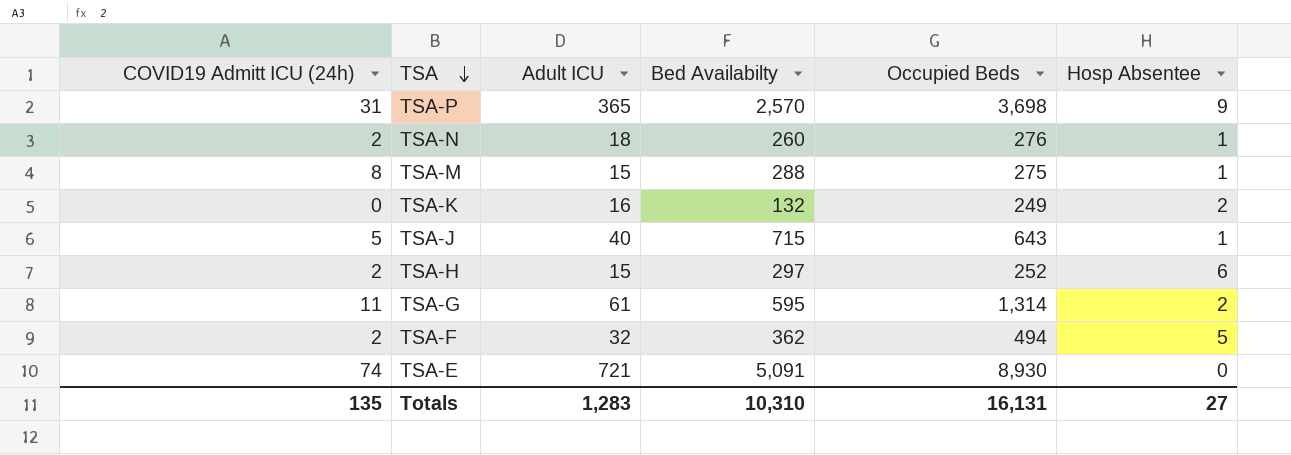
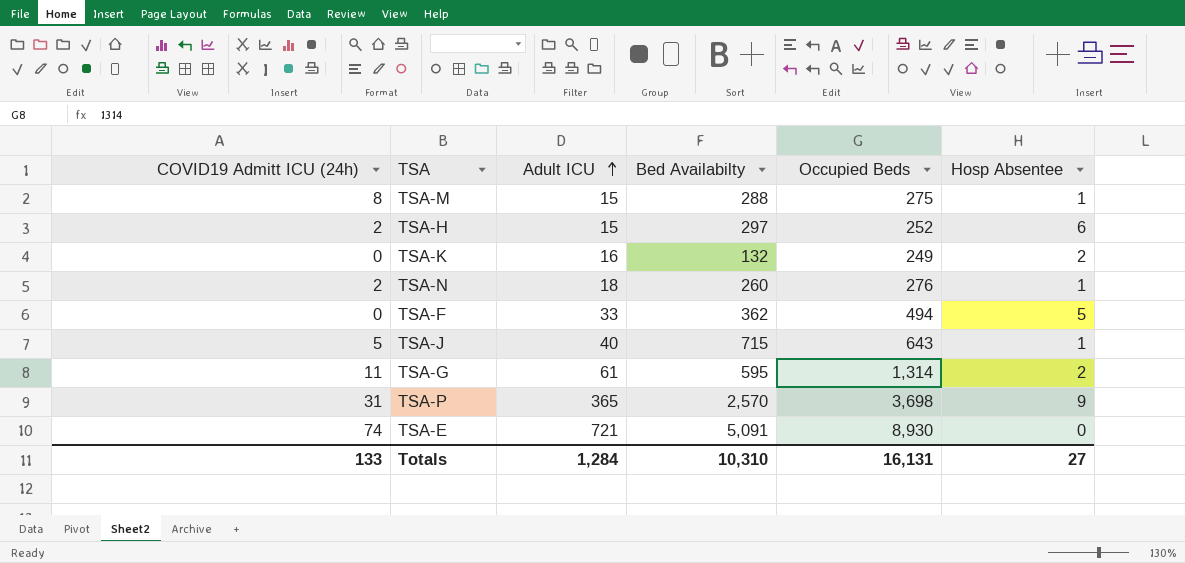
row order: TSA descending -> Adult ICU ascending
TSA-F | COVID19 Admitt ICU (24h): 2 -> 0
TSA-F | Adult ICU: 32 -> 33
Totals | COVID19 Admitt ICU (24h): 135 -> 133
Totals | Adult ICU: 1,283 -> 1,284

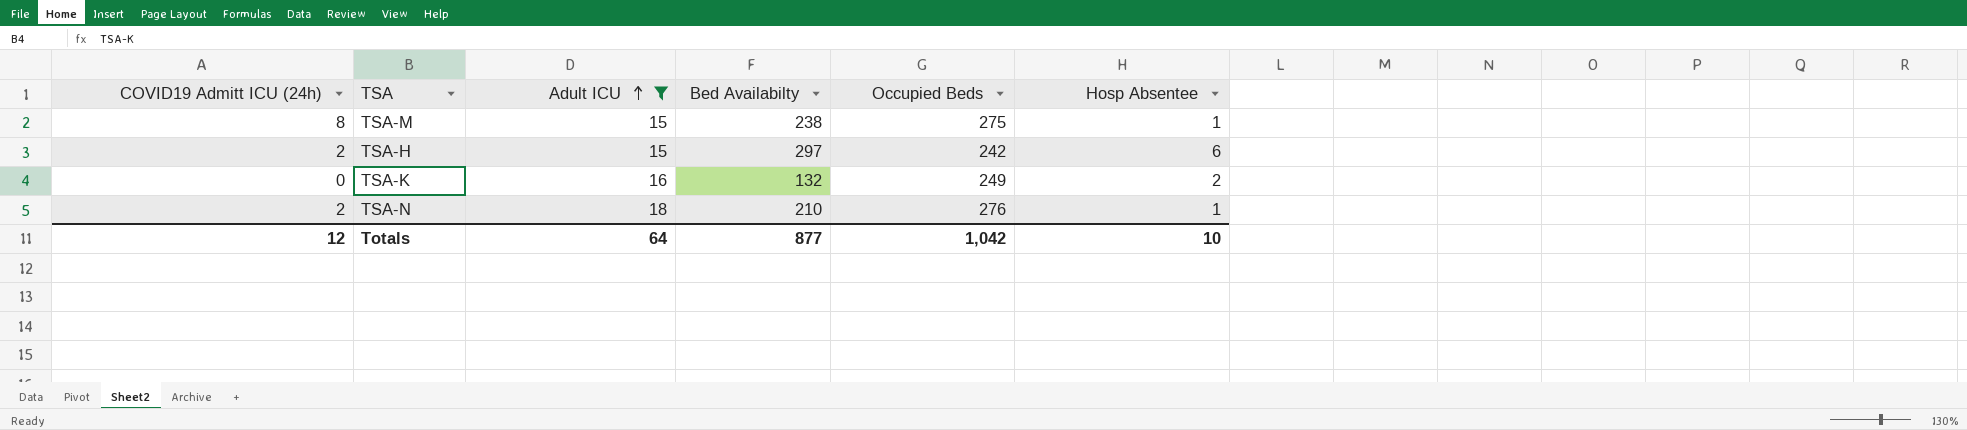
filter: none -> Adult ICU <= 18
TSA-M | Bed Availabilty: 288 -> 238
TSA-H | Occupied Beds: 252 -> 242
TSA-N | Bed Availabilty: 260 -> 210
Totals | COVID19 Admitt ICU (24h): 133 -> 12
Totals | Adult ICU: 1,284 -> 64
Totals | Bed Availabilty: 10,310 -> 877
Totals | Occupied Beds: 16,131 -> 1,042
Totals | Hosp Absentee: 27 -> 10

